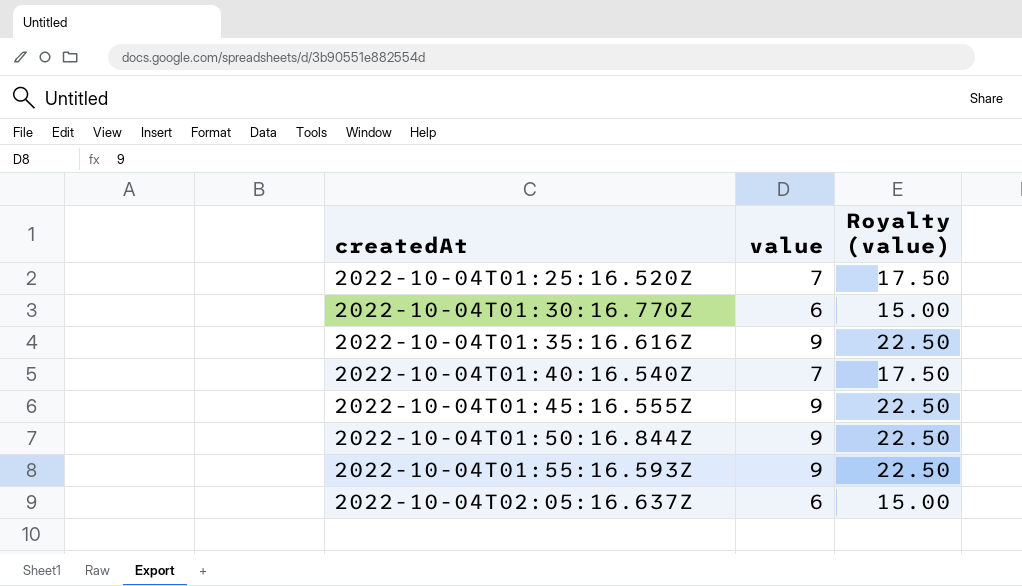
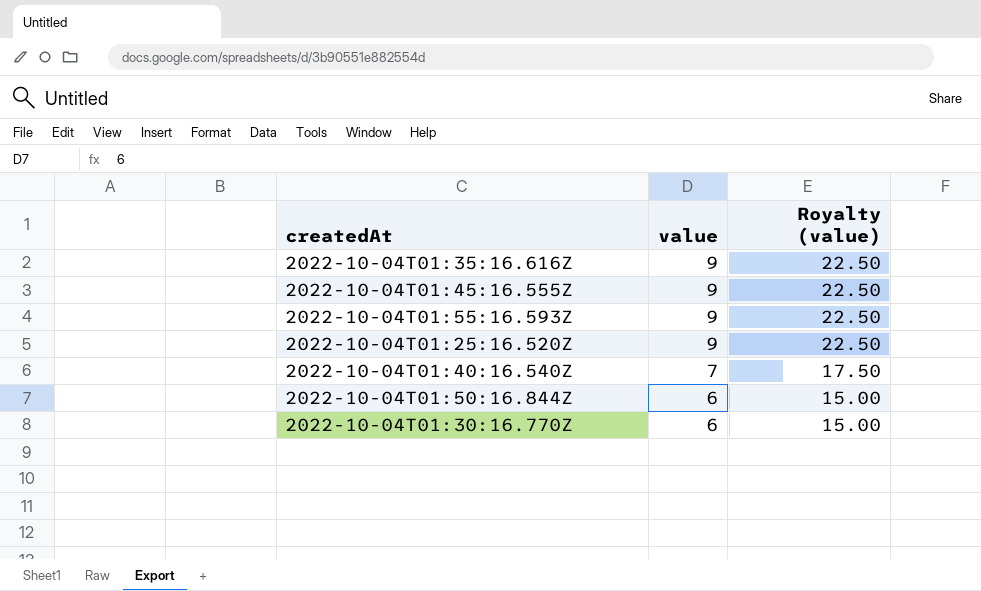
row order: createdAt ascending -> value descending
row 2022-10-04T02:05:16.637Z: 6 | 15.00 -> none
2022-10-04T01:25:16.520Z | value: 7 -> 9
2022-10-04T01:25:16.520Z | Royalty (value): 17.50 -> 22.50
2022-10-04T01:50:16.844Z | value: 9 -> 6
2022-10-04T01:50:16.844Z | Royalty (value): 22.50 -> 15.00

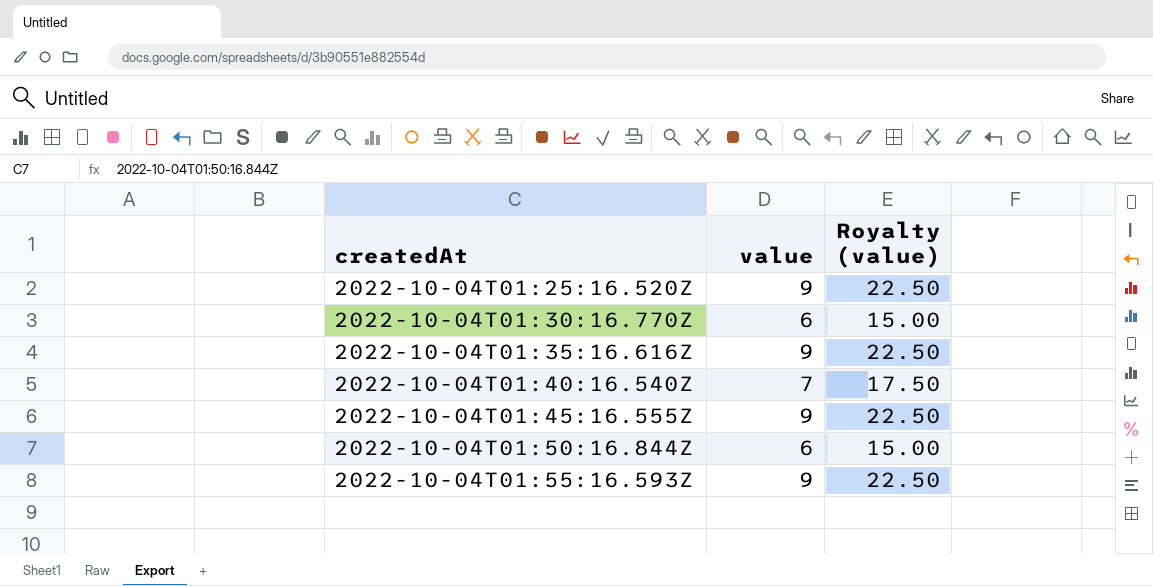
row order: value descending -> createdAt ascending

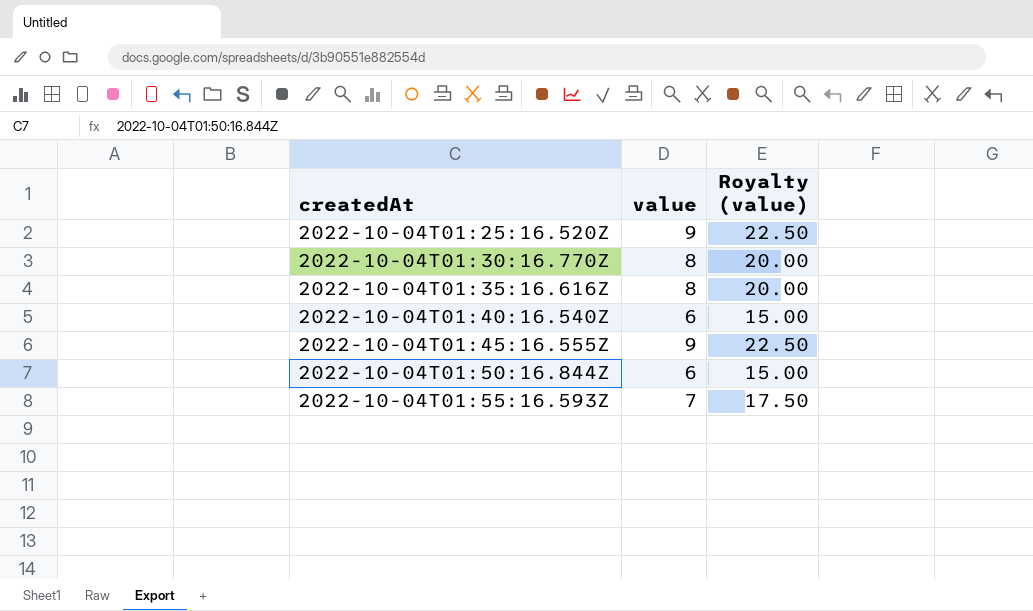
2022-10-04T01:30:16.770Z | value: 6 -> 8
2022-10-04T01:30:16.770Z | Royalty (value): 15.00 -> 20.00
2022-10-04T01:35:16.616Z | value: 9 -> 8
2022-10-04T01:35:16.616Z | Royalty (value): 22.50 -> 20.00
2022-10-04T01:40:16.540Z | value: 7 -> 6
2022-10-04T01:40:16.540Z | Royalty (value): 17.50 -> 15.00
2022-10-04T01:55:16.593Z | value: 9 -> 7
2022-10-04T01:55:16.593Z | Royalty (value): 22.50 -> 17.50

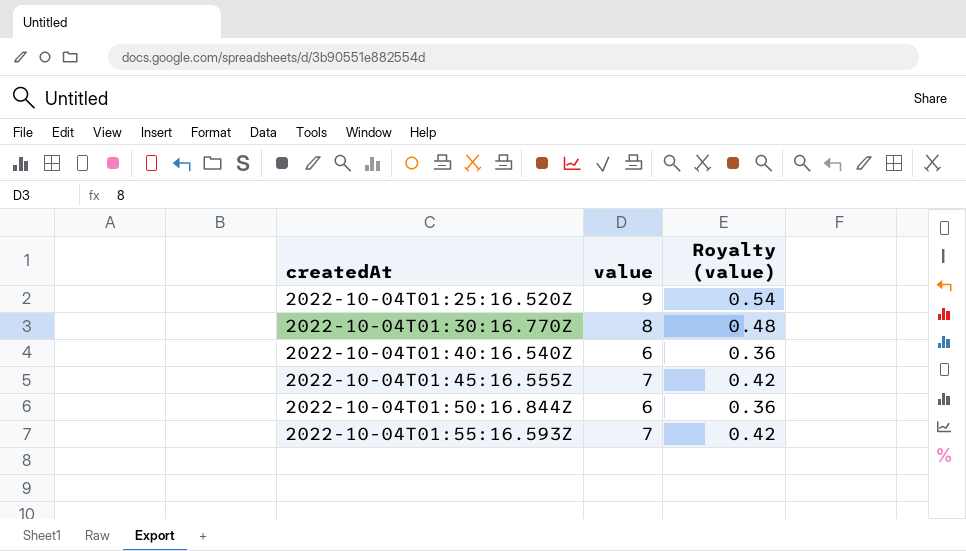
column Royalty (value) | formula: [value] * 2.5 -> [value] * 0.06
row 2022-10-04T01:35:16.616Z: 8 | 20.00 -> none
2022-10-04T01:45:16.555Z | value: 9 -> 7

